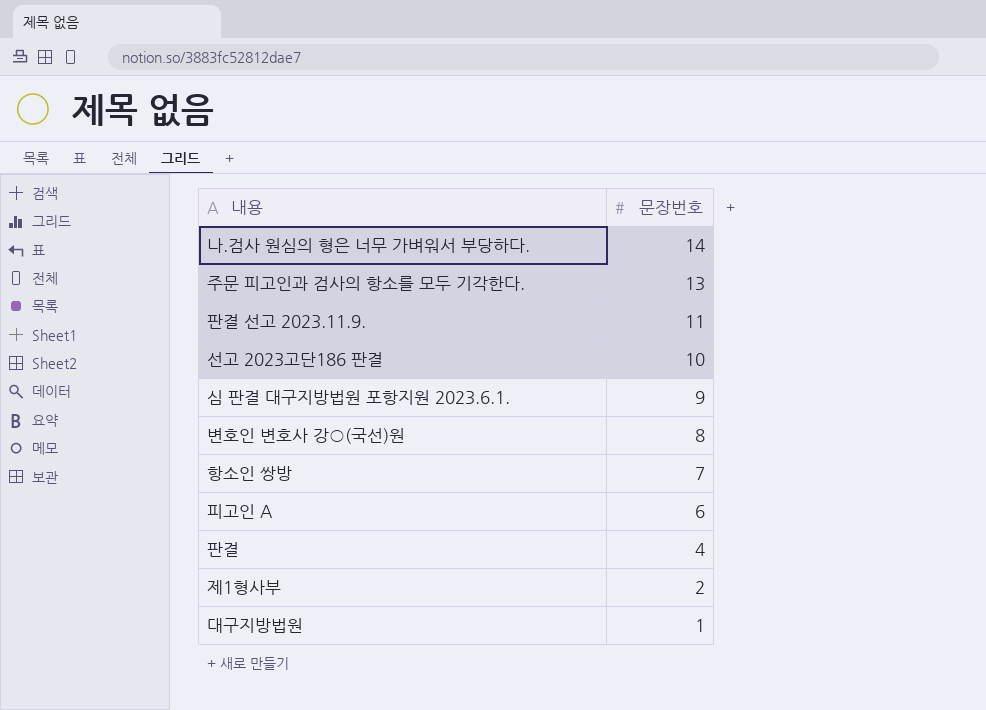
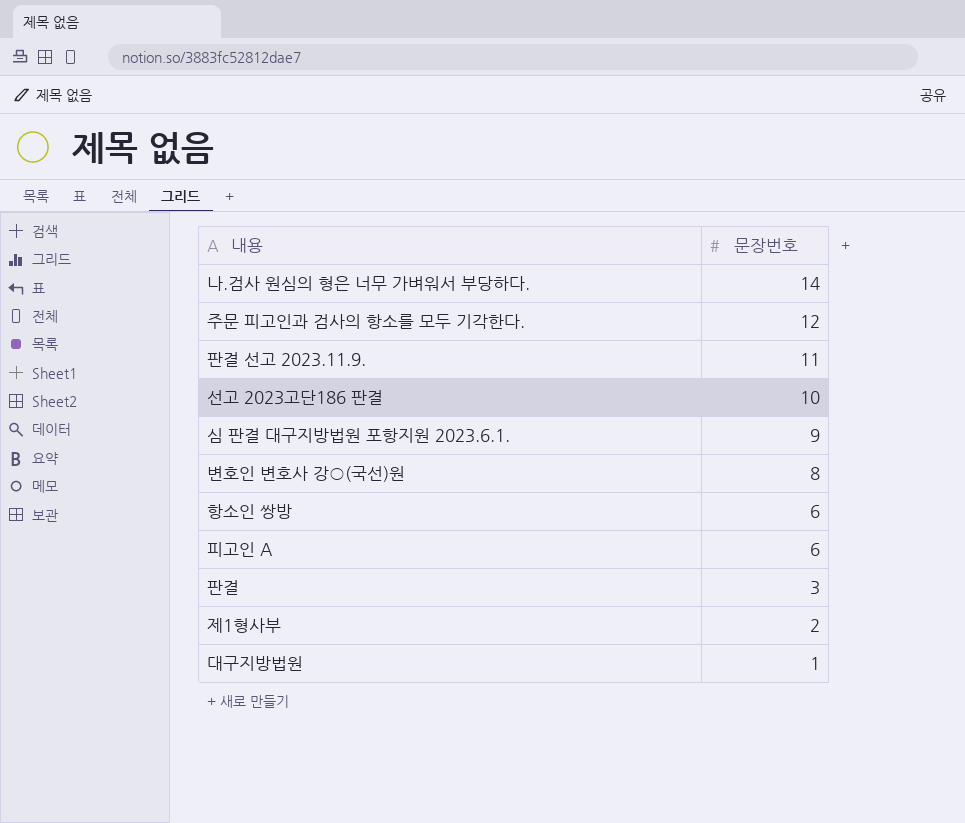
주문 피고인과 검사의 항소를 모두 기각한다. | 문장번호: 13 -> 12
항소인 쌍방 | 문장번호: 7 -> 6
판결 | 문장번호: 4 -> 3

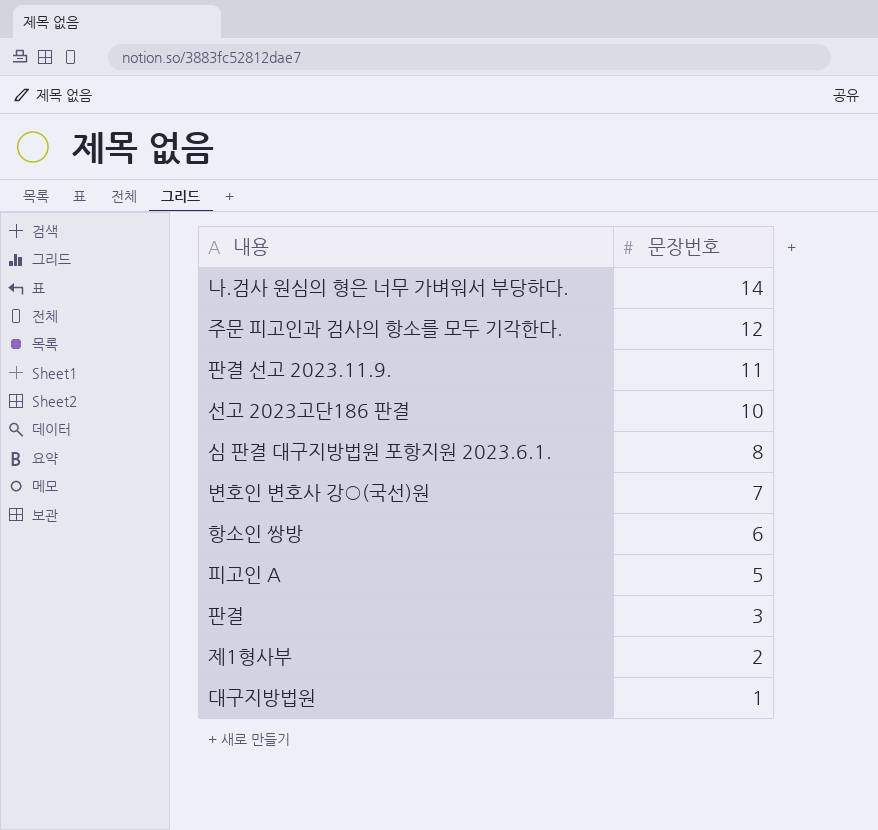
심 판결 대구지방법원 포항지원 2023.6.1. | 문장번호: 9 -> 8
변호인 변호사 강○(국선)원 | 문장번호: 8 -> 7
피고인 A | 문장번호: 6 -> 5

